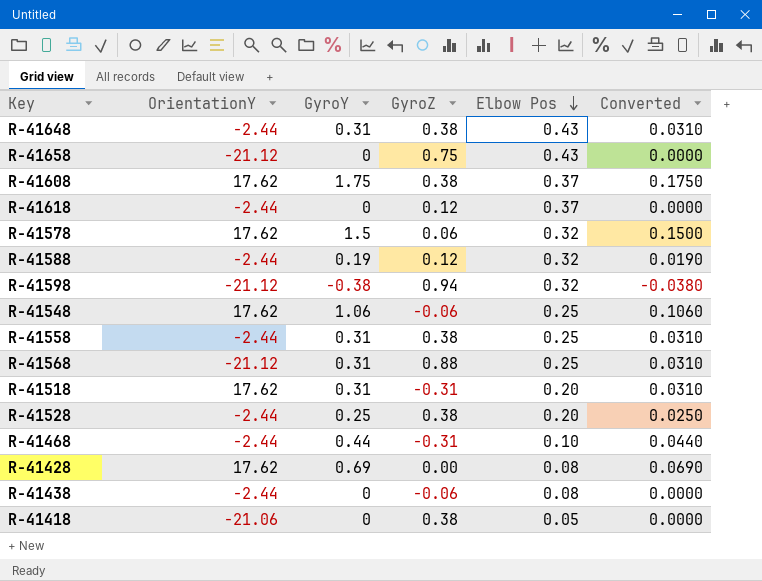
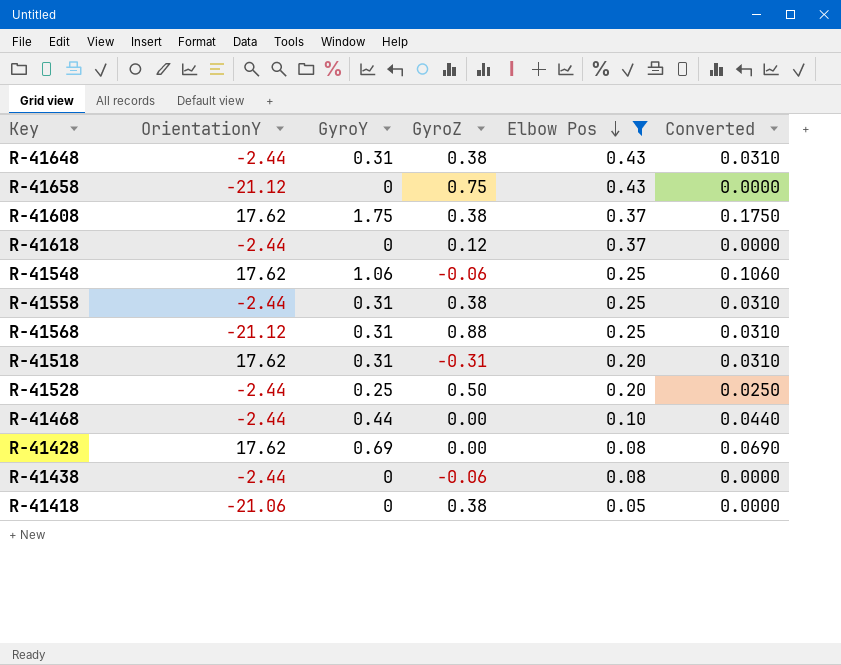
filter: none -> Elbow Pos != 0.32
R-41528 | GyroZ: 0.38 -> 0.50
R-41468 | GyroZ: -0.31 -> 0.00

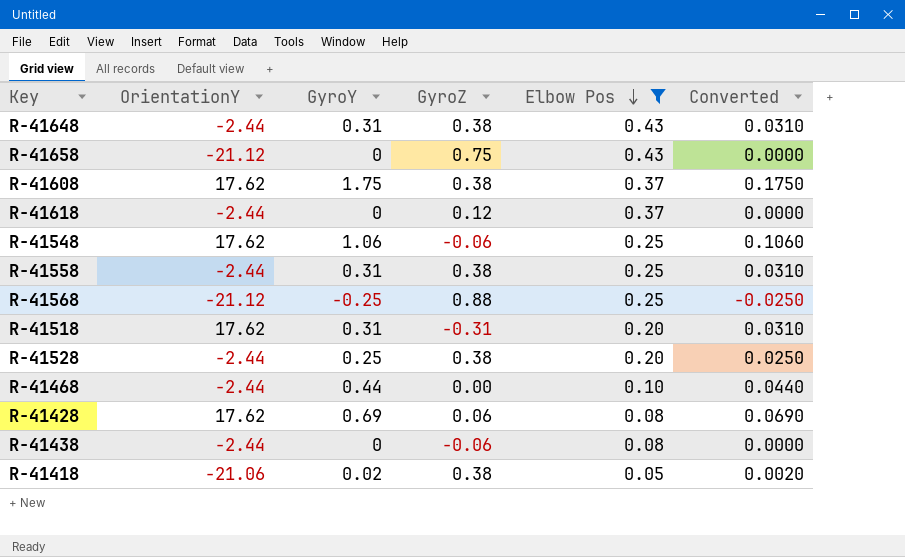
R-41568 | GyroY: 0.31 -> -0.25
R-41568 | Converted: 0.0310 -> -0.0250
R-41528 | GyroZ: 0.50 -> 0.38
R-41428 | GyroZ: 0.00 -> 0.06
R-41418 | GyroY: 0 -> 0.02
R-41418 | Converted: 0.0000 -> 0.0020

